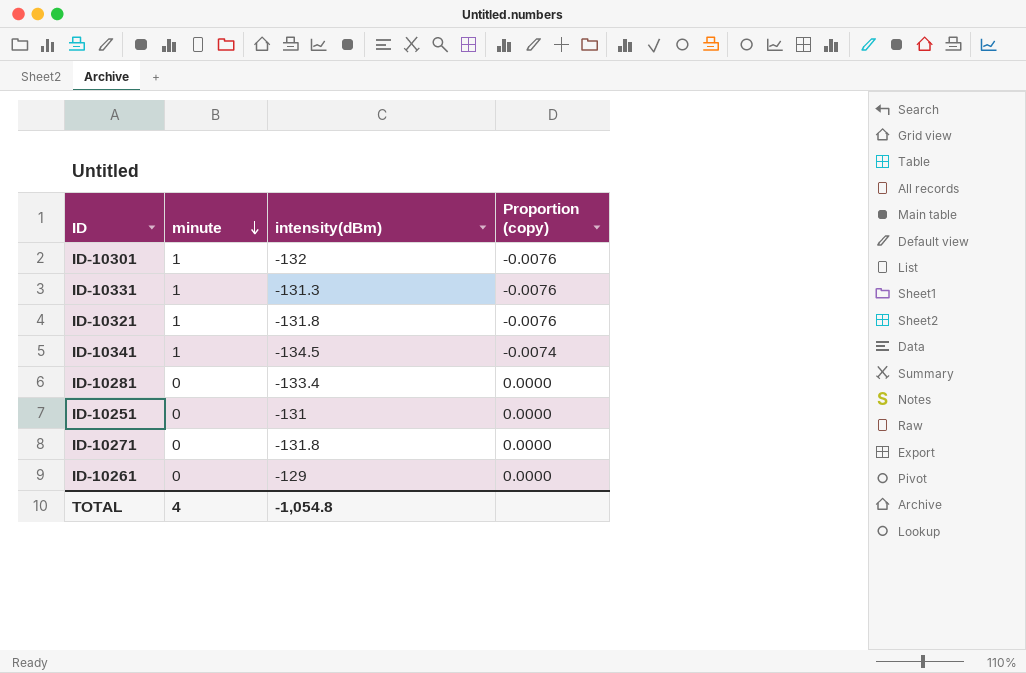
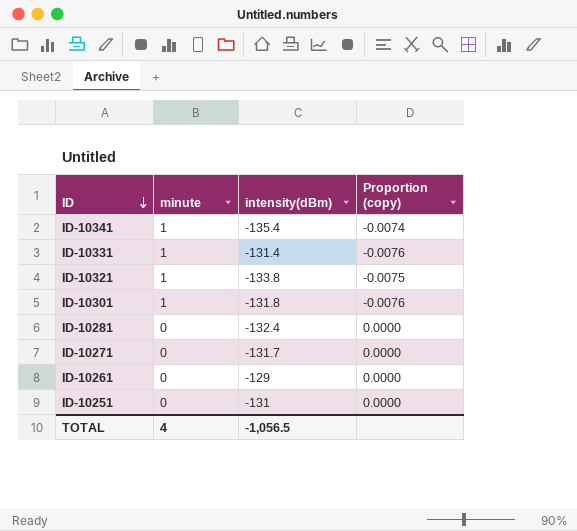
row order: minute descending -> ID descending
ID-10341 | intensity(dBm): -134.5 -> -135.4
ID-10331 | intensity(dBm): -131.3 -> -131.4
ID-10321 | intensity(dBm): -131.8 -> -133.8
ID-10321 | Proportion (copy): -0.0076 -> -0.0075
ID-10301 | intensity(dBm): -132 -> -131.8
ID-10281 | intensity(dBm): -133.4 -> -132.4
ID-10271 | intensity(dBm): -131.8 -> -131.7
TOTAL | intensity(dBm): -1,054.8 -> -1,056.5

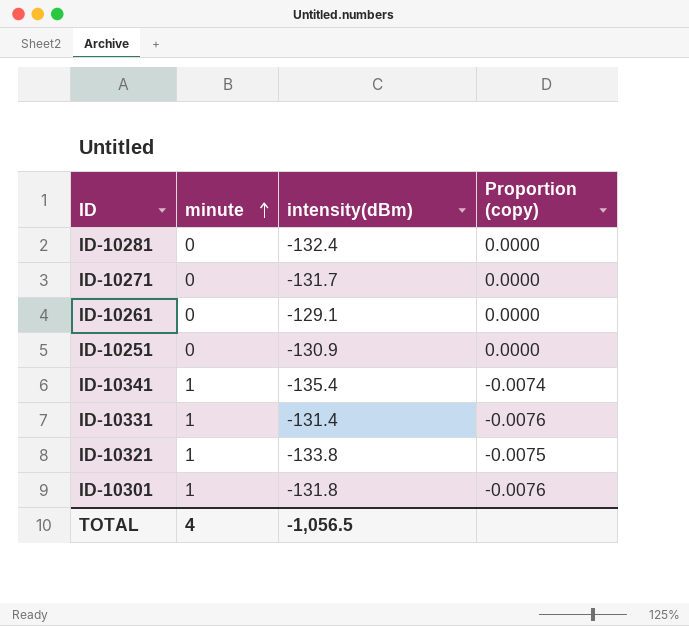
row order: ID descending -> minute ascending
ID-10261 | intensity(dBm): -129 -> -129.1
ID-10251 | intensity(dBm): -131 -> -130.9

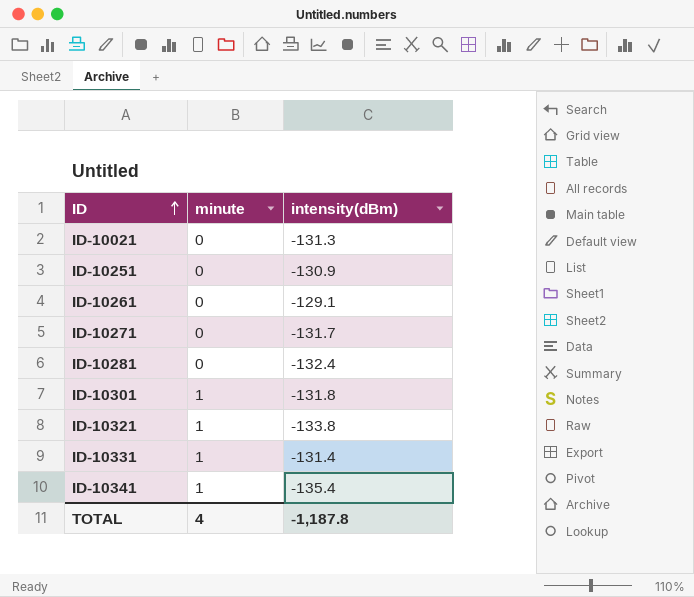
row order: minute ascending -> ID ascending
column Proportion (copy) | formula: [minute] / [intensity(dBm)] -> none
row ID-10021: none -> 0 | -131.3
TOTAL | intensity(dBm): -1,056.5 -> -1,187.8

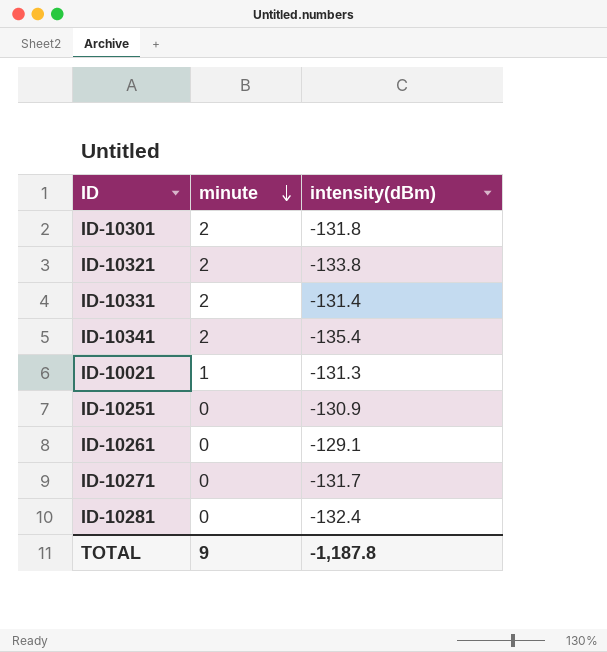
row order: ID ascending -> minute descending
ID-10301 | minute: 1 -> 2
ID-10321 | minute: 1 -> 2
ID-10331 | minute: 1 -> 2
ID-10341 | minute: 1 -> 2
ID-10021 | minute: 0 -> 1
TOTAL | minute: 4 -> 9

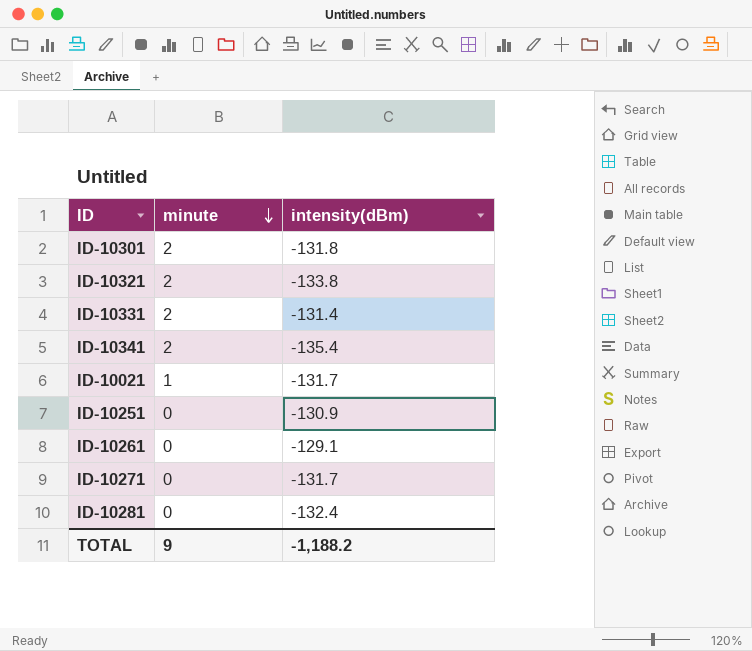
ID-10021 | intensity(dBm): -131.3 -> -131.7
TOTAL | intensity(dBm): -1,187.8 -> -1,188.2

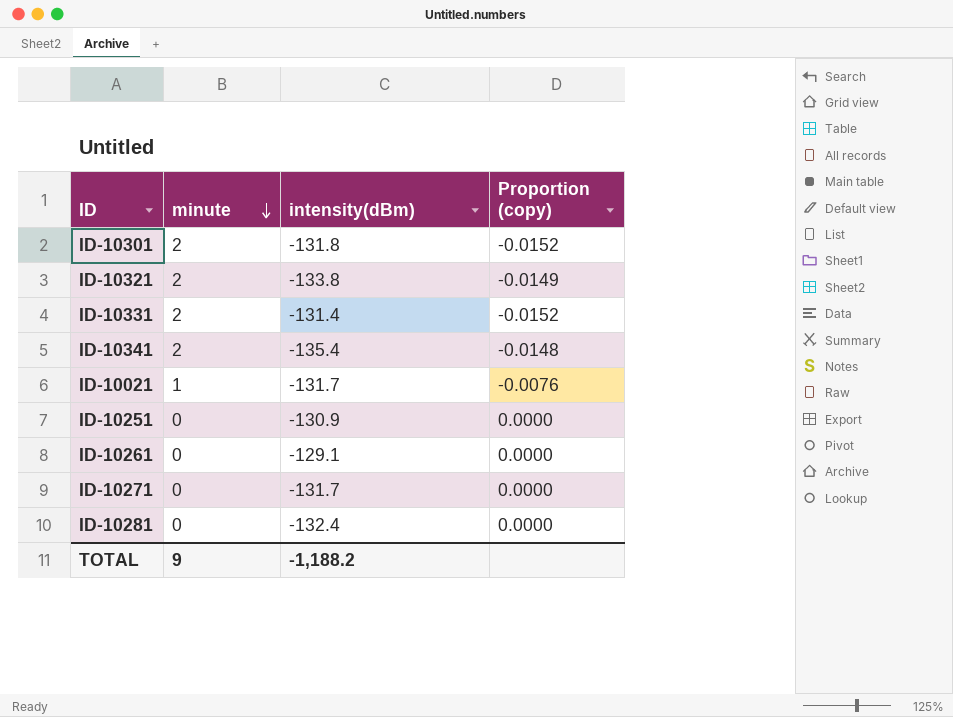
column Proportion (copy) | formula: none -> [minute] / [intensity(dBm)]

